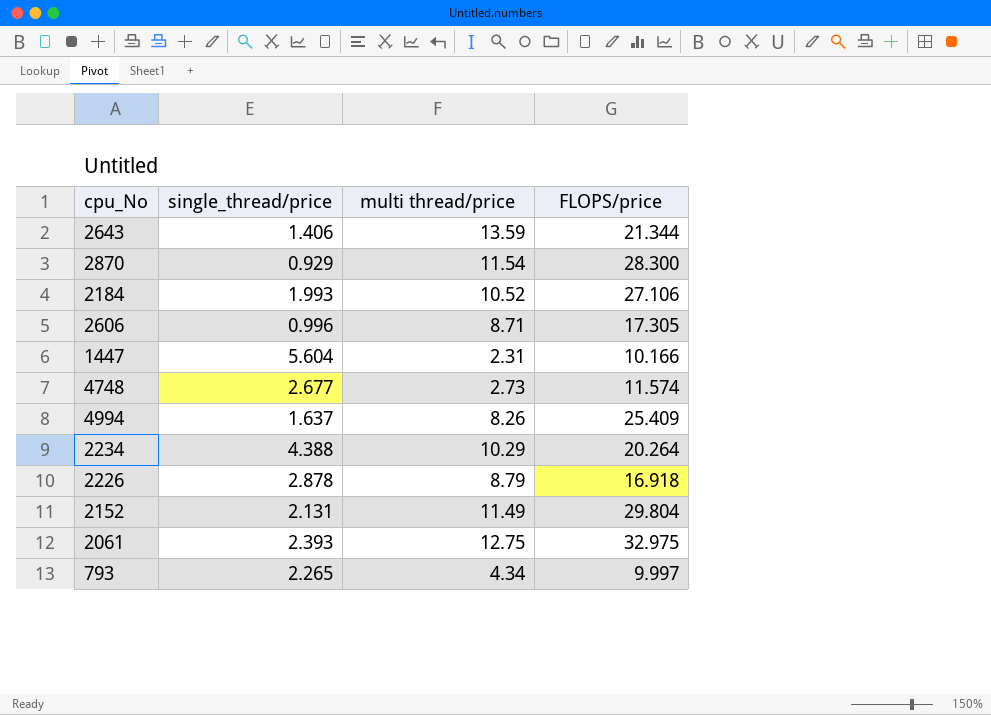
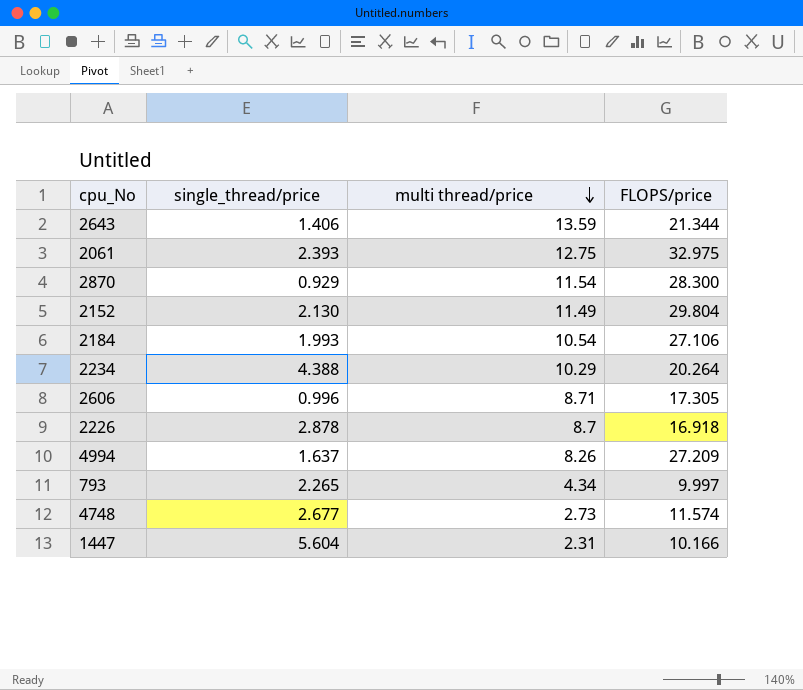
row order: none -> multi thread/price descending
2152 | single_thread/price: 2.131 -> 2.130
2184 | multi thread/price: 10.52 -> 10.54
2226 | multi thread/price: 8.79 -> 8.7
4994 | FLOPS/price: 25.409 -> 27.209

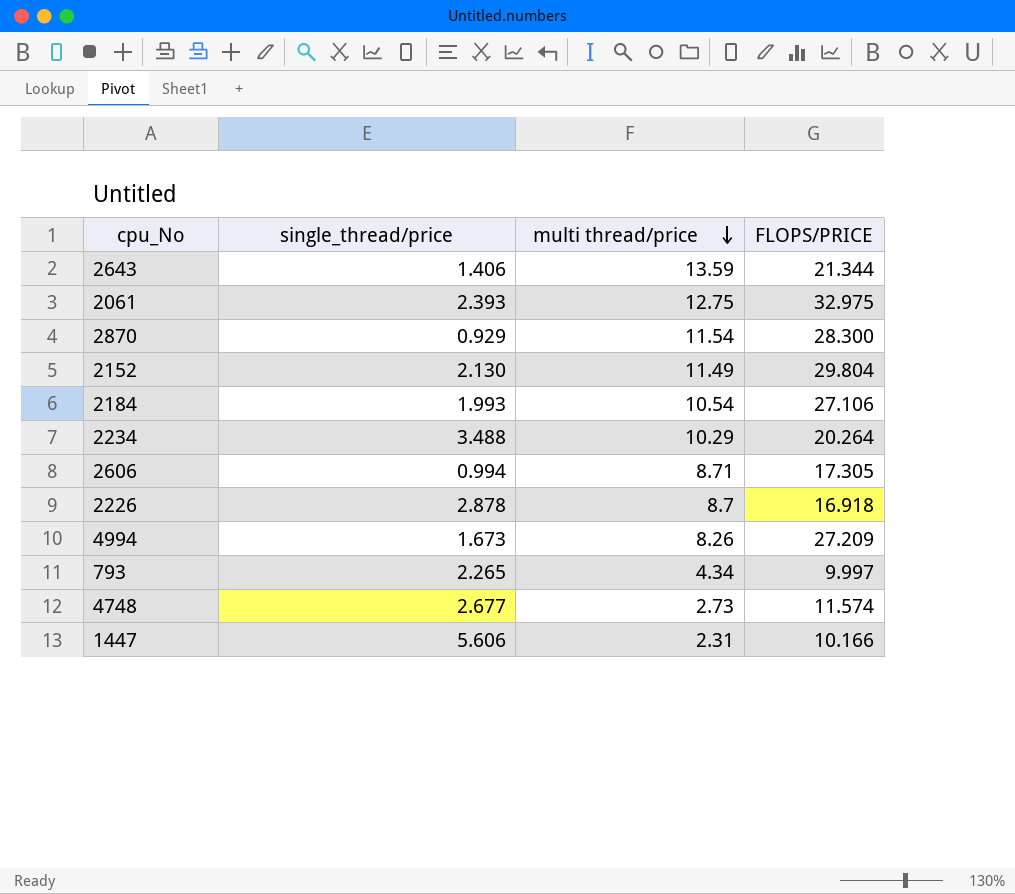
column name: FLOPS/price -> FLOPS/PRICE
2234 | single_thread/price: 4.388 -> 3.488
2606 | single_thread/price: 0.996 -> 0.994
4994 | single_thread/price: 1.637 -> 1.673
1447 | single_thread/price: 5.604 -> 5.606

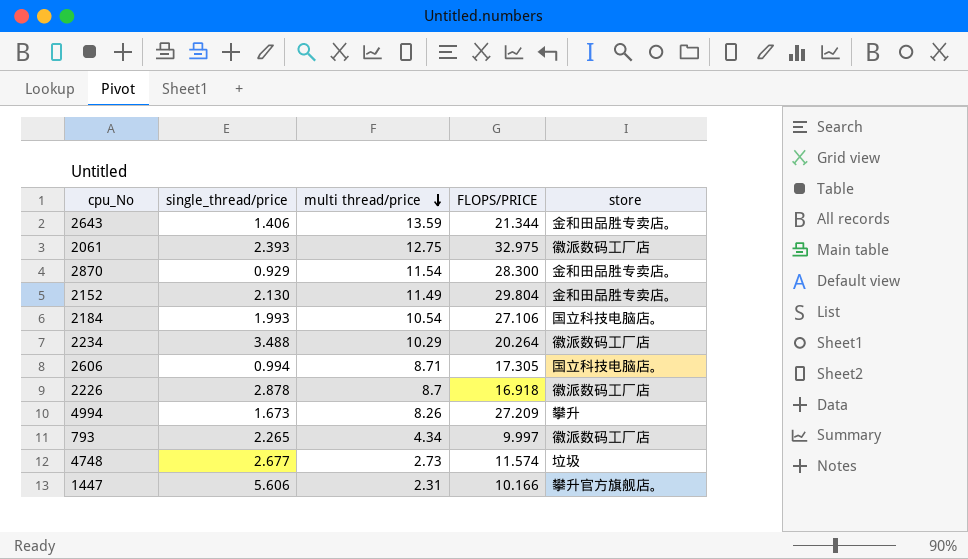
column store | position: none -> 5

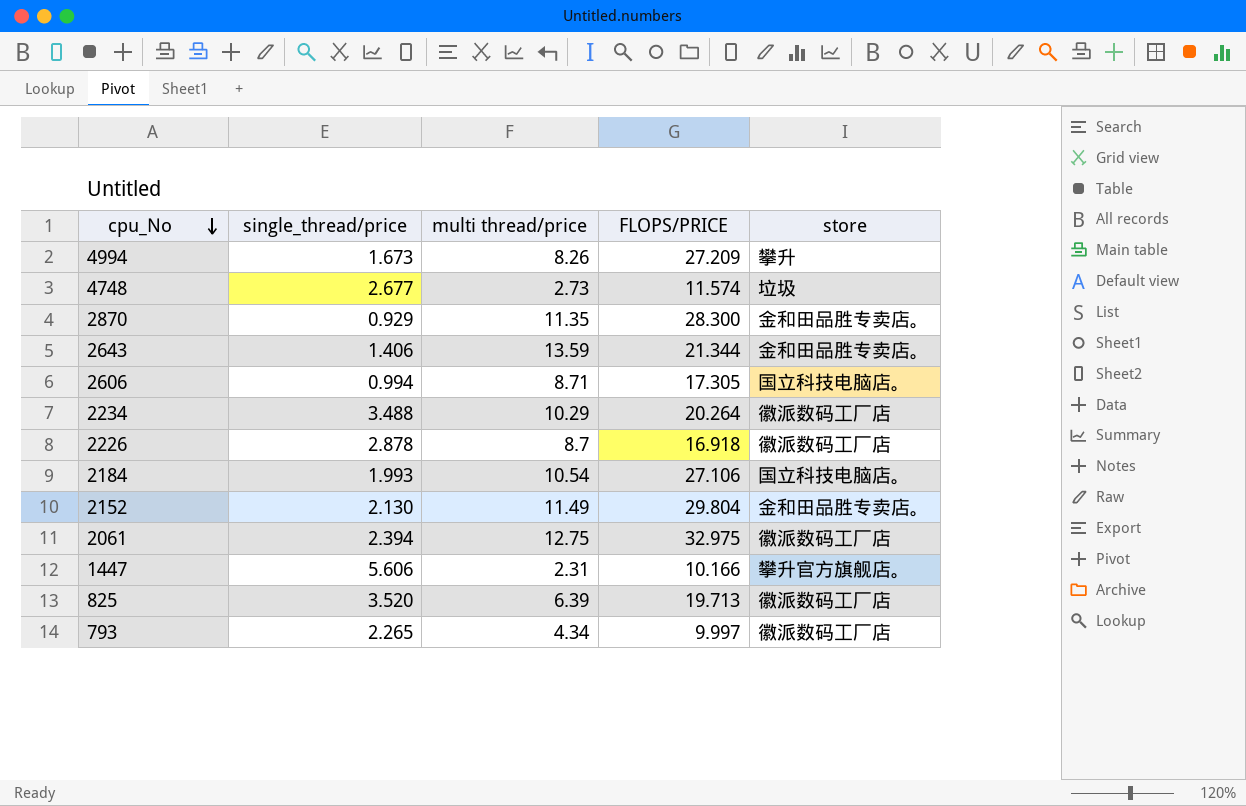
row order: multi thread/price descending -> cpu_No descending
2870 | multi thread/price: 11.54 -> 11.35
2061 | single_thread/price: 2.393 -> 2.394
row 825: none -> 3.520 | 6.39 | 19.713 | 徽派数码工厂店

